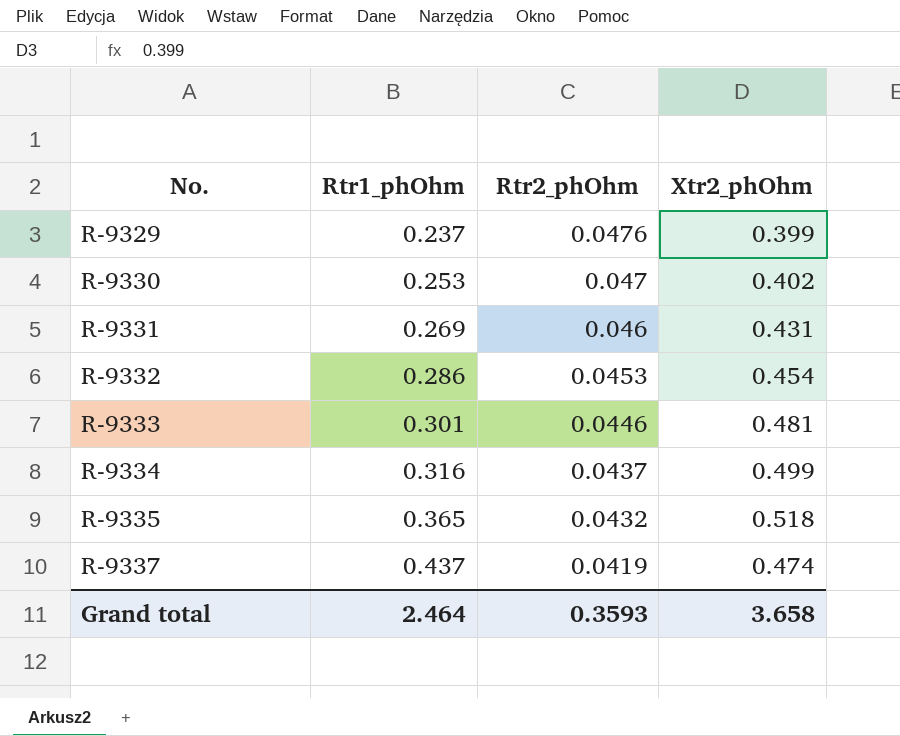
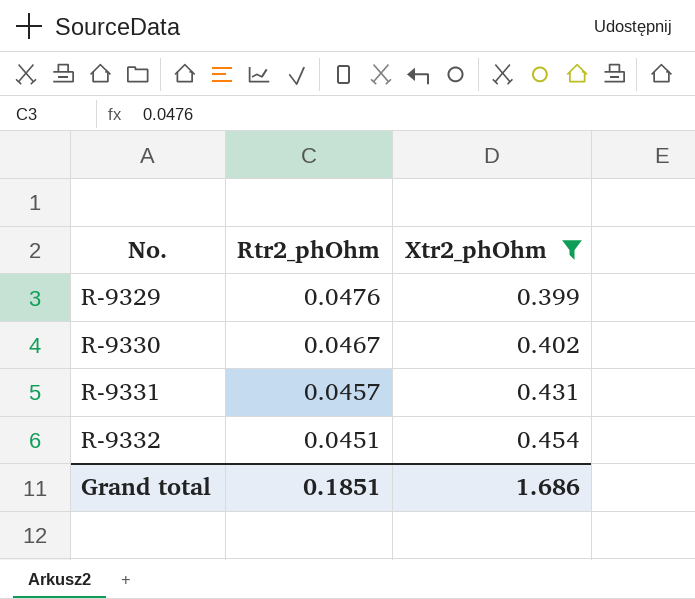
filter: none -> Xtr2_phOhm <= 0.454
column Rtr1_phOhm | position: 2 -> none
R-9330 | Rtr2_phOhm: 0.047 -> 0.0467
R-9331 | Rtr2_phOhm: 0.046 -> 0.0457
R-9332 | Rtr2_phOhm: 0.0453 -> 0.0451
Grand total | Rtr2_phOhm: 0.3593 -> 0.1851
Grand total | Xtr2_phOhm: 3.658 -> 1.686

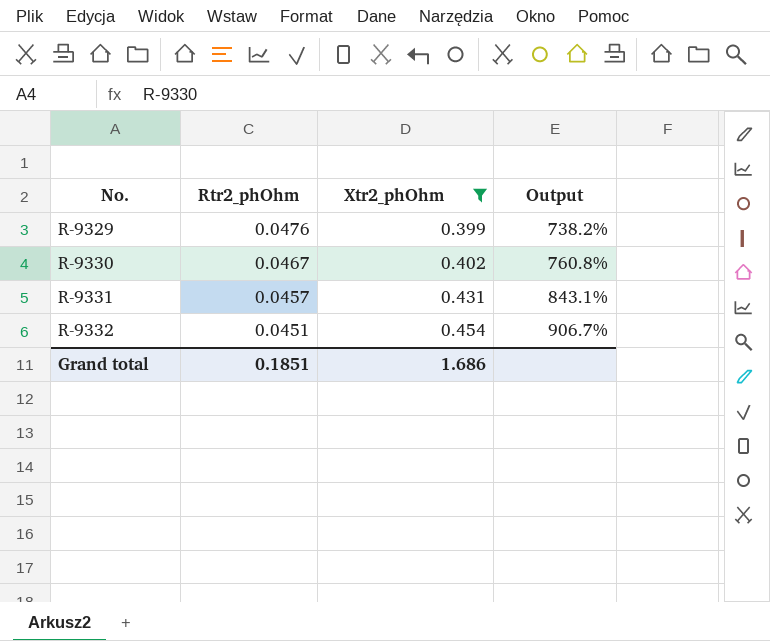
column Output | formula: none -> ([Xtr2_phOhm] - [Rtr2_phOhm]) / [Rtr2_phOhm]

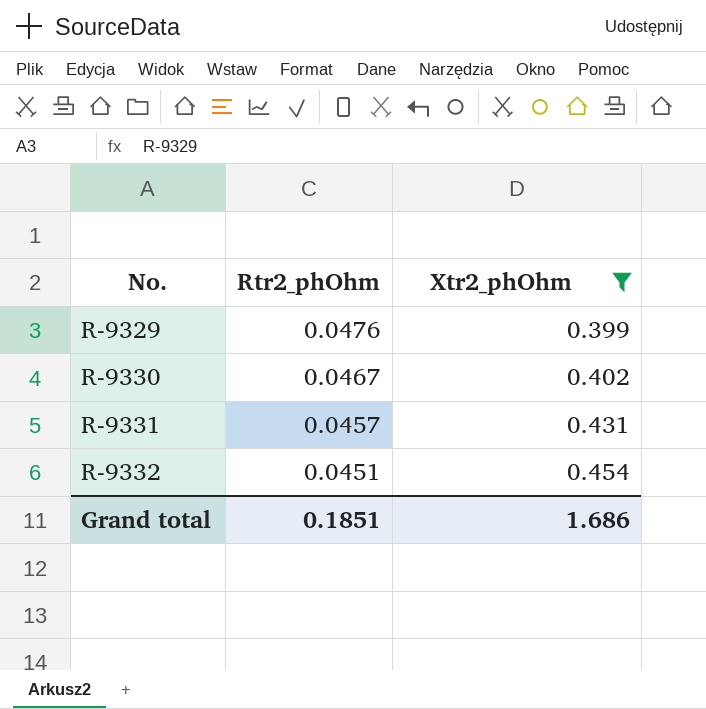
column Output | formula: ([Xtr2_phOhm] - [Rtr2_phOhm]) / [Rtr2_phOhm] -> none

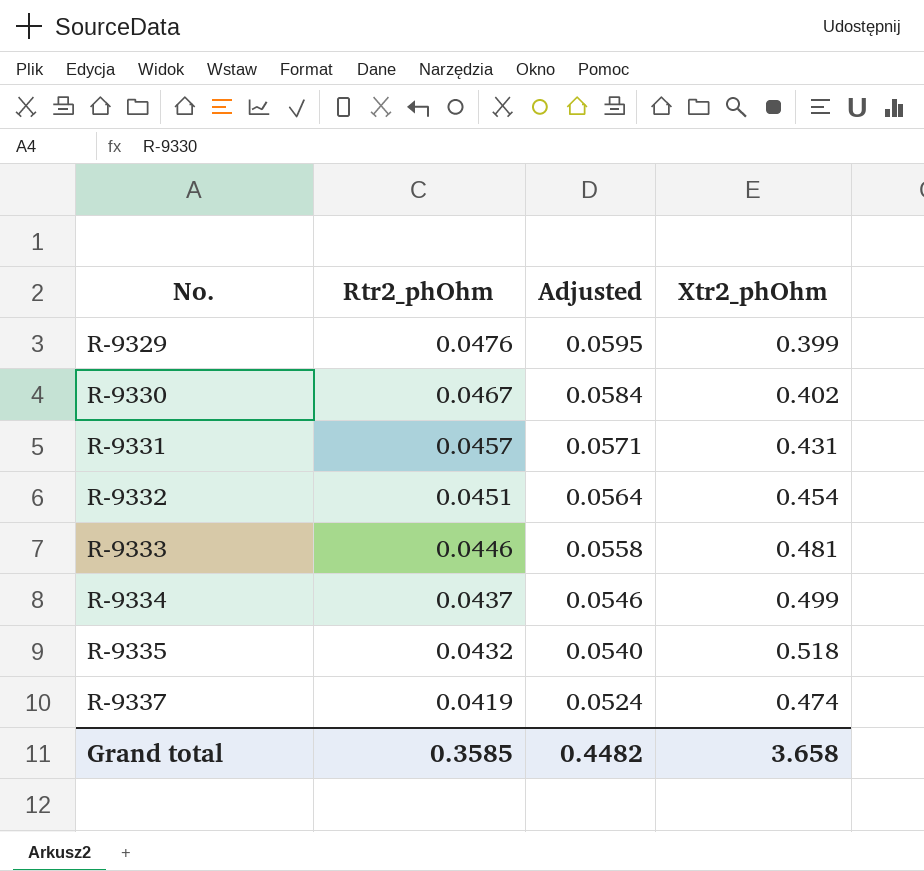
filter: Xtr2_phOhm <= 0.454 -> none
column Adjusted | formula: none -> [Rtr2_phOhm] * 1.25
Grand total | Rtr2_phOhm: 0.1851 -> 0.3585
Grand total | Xtr2_phOhm: 1.686 -> 3.658

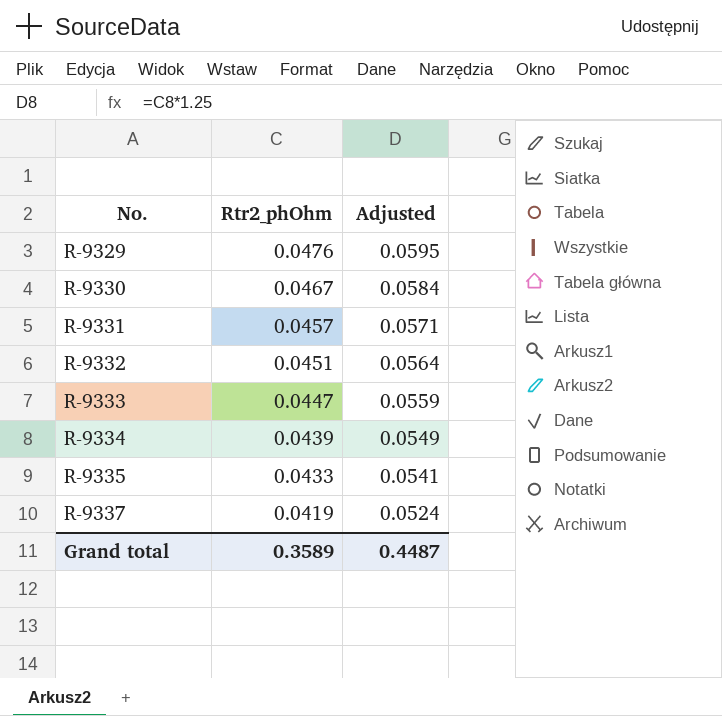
column Xtr2_phOhm | position: 4 -> none
R-9333 | Rtr2_phOhm: 0.0446 -> 0.0447
R-9333 | Adjusted: 0.0558 -> 0.0559
R-9334 | Rtr2_phOhm: 0.0437 -> 0.0439
R-9334 | Adjusted: 0.0546 -> 0.0549
R-9335 | Rtr2_phOhm: 0.0432 -> 0.0433
R-9335 | Adjusted: 0.0540 -> 0.0541
Grand total | Rtr2_phOhm: 0.3585 -> 0.3589
Grand total | Adjusted: 0.4482 -> 0.4487

